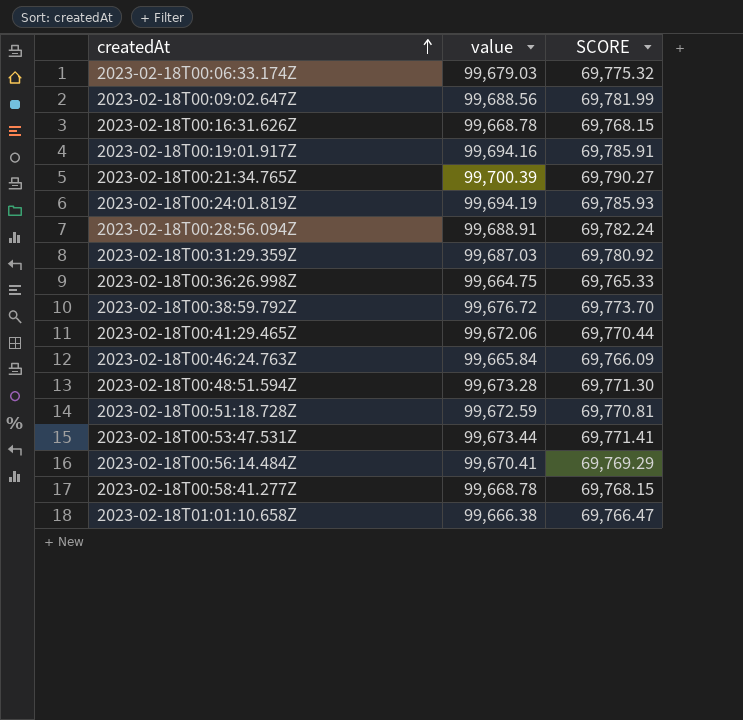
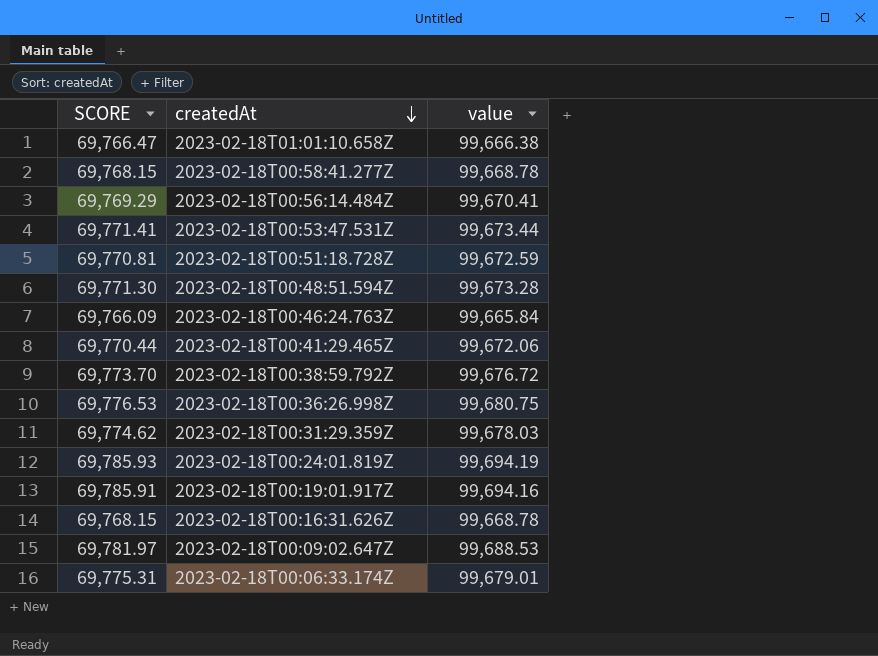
row order: createdAt ascending -> createdAt descending
column SCORE | position: 3 -> 1
row 2023-02-18T00:21:34.765Z: 99,700.39 | 69,790.27 -> none
row 2023-02-18T00:28:56.094Z: 99,688.91 | 69,782.24 -> none
2023-02-18T00:36:26.998Z | SCORE: 69,765.33 -> 69,776.53
2023-02-18T00:36:26.998Z | value: 99,664.75 -> 99,680.75
2023-02-18T00:31:29.359Z | SCORE: 69,780.92 -> 69,774.62
2023-02-18T00:31:29.359Z | value: 99,687.03 -> 99,678.03
2023-02-18T00:09:02.647Z | SCORE: 69,781.99 -> 69,781.97
2023-02-18T00:09:02.647Z | value: 99,688.56 -> 99,688.53
2023-02-18T00:06:33.174Z | SCORE: 69,775.32 -> 69,775.31
2023-02-18T00:06:33.174Z | value: 99,679.03 -> 99,679.01

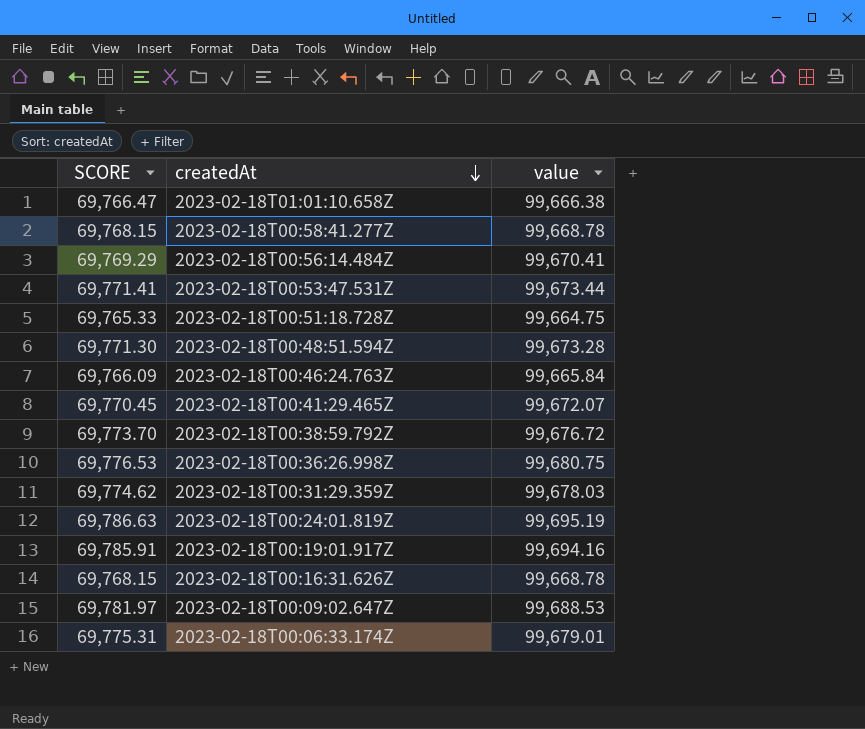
2023-02-18T00:51:18.728Z | SCORE: 69,770.81 -> 69,765.33
2023-02-18T00:51:18.728Z | value: 99,672.59 -> 99,664.75
2023-02-18T00:41:29.465Z | SCORE: 69,770.44 -> 69,770.45
2023-02-18T00:41:29.465Z | value: 99,672.06 -> 99,672.07
2023-02-18T00:24:01.819Z | SCORE: 69,785.93 -> 69,786.63
2023-02-18T00:24:01.819Z | value: 99,694.19 -> 99,695.19

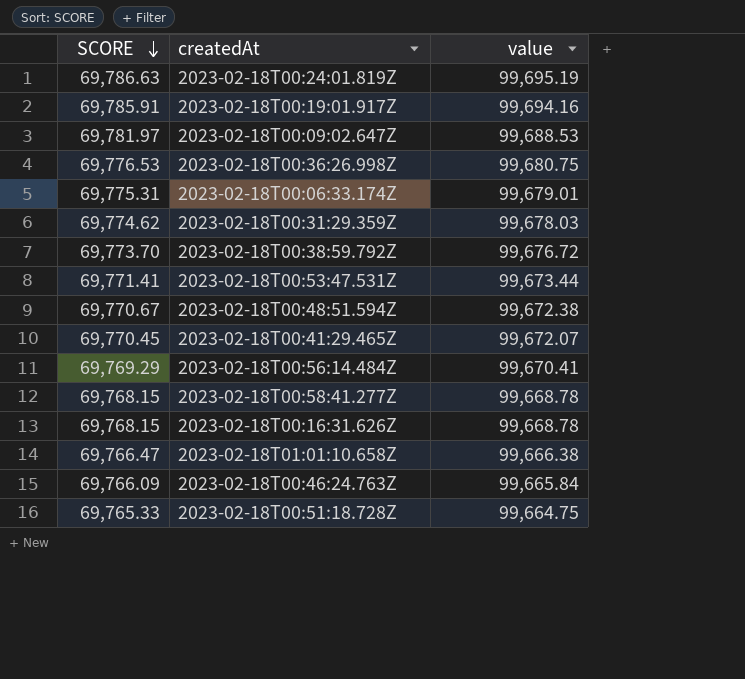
row order: createdAt descending -> SCORE descending
2023-02-18T00:48:51.594Z | SCORE: 69,771.30 -> 69,770.67
2023-02-18T00:48:51.594Z | value: 99,673.28 -> 99,672.38

